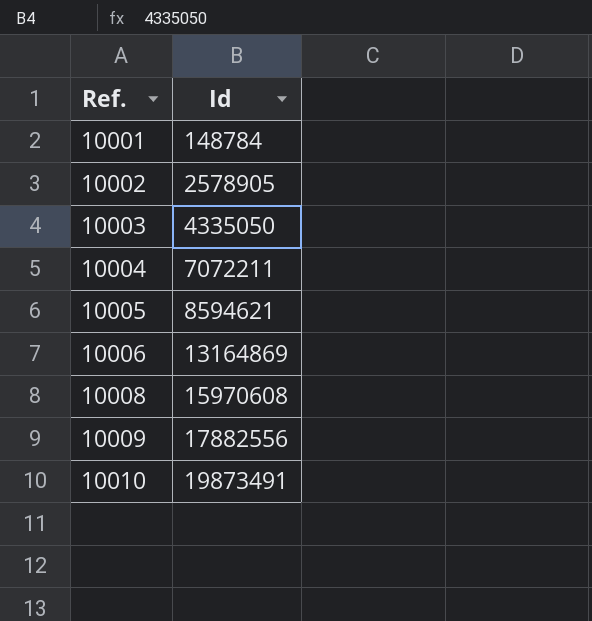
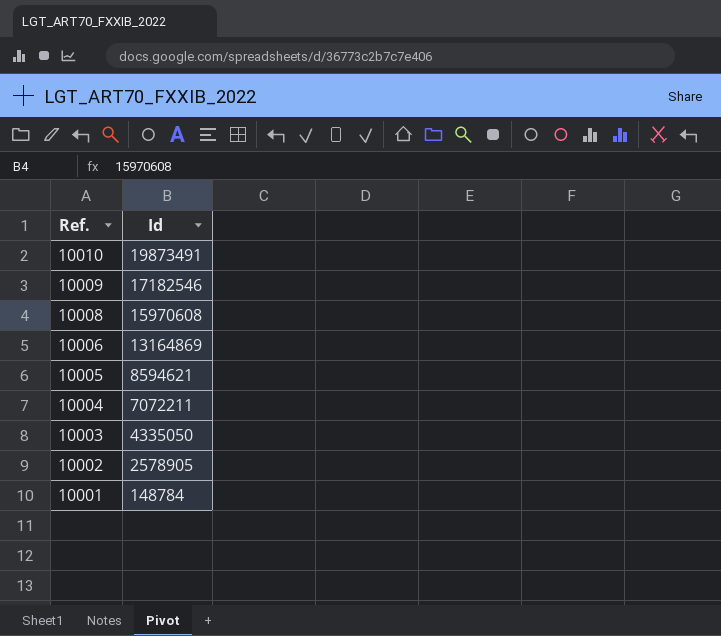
row order: Ref. ascending -> Ref. descending
10009 | Id: 17882556 -> 17182546

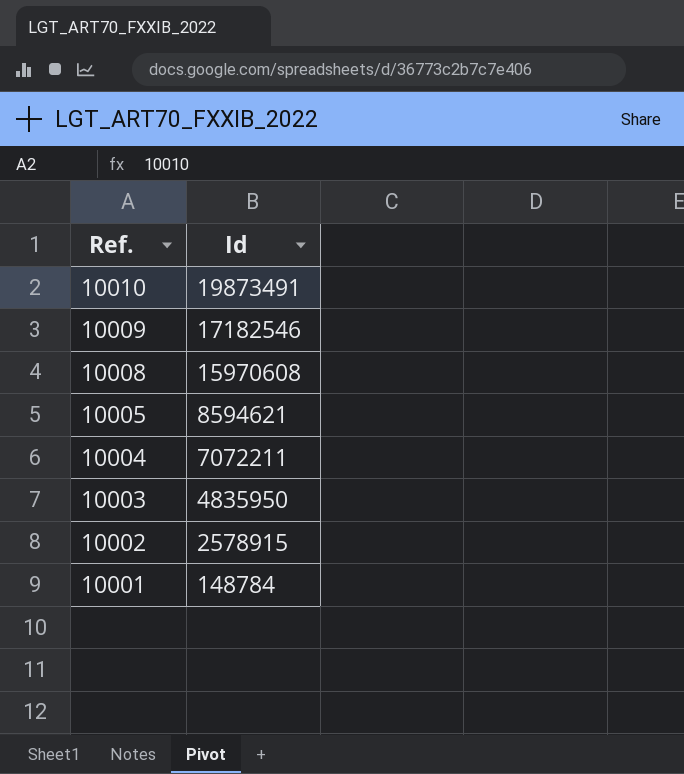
row 10006: 13164869 -> none
10003 | Id: 4335050 -> 4835950
10002 | Id: 2578905 -> 2578915

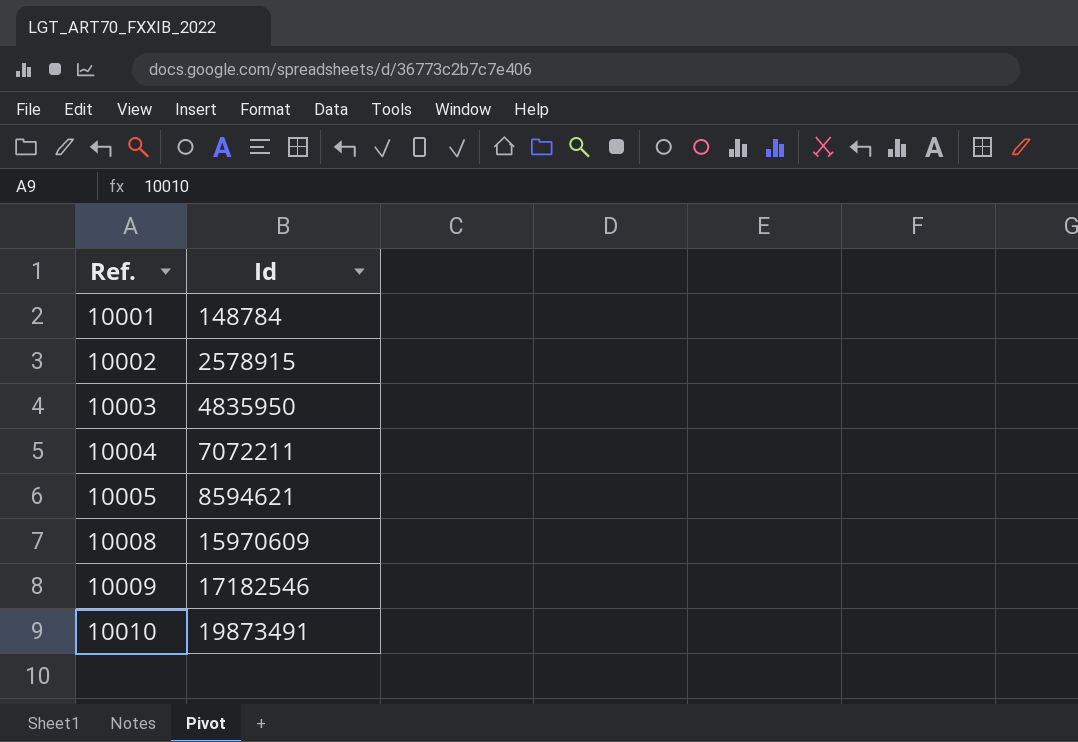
row order: Ref. descending -> Ref. ascending
10008 | Id: 15970608 -> 15970609

